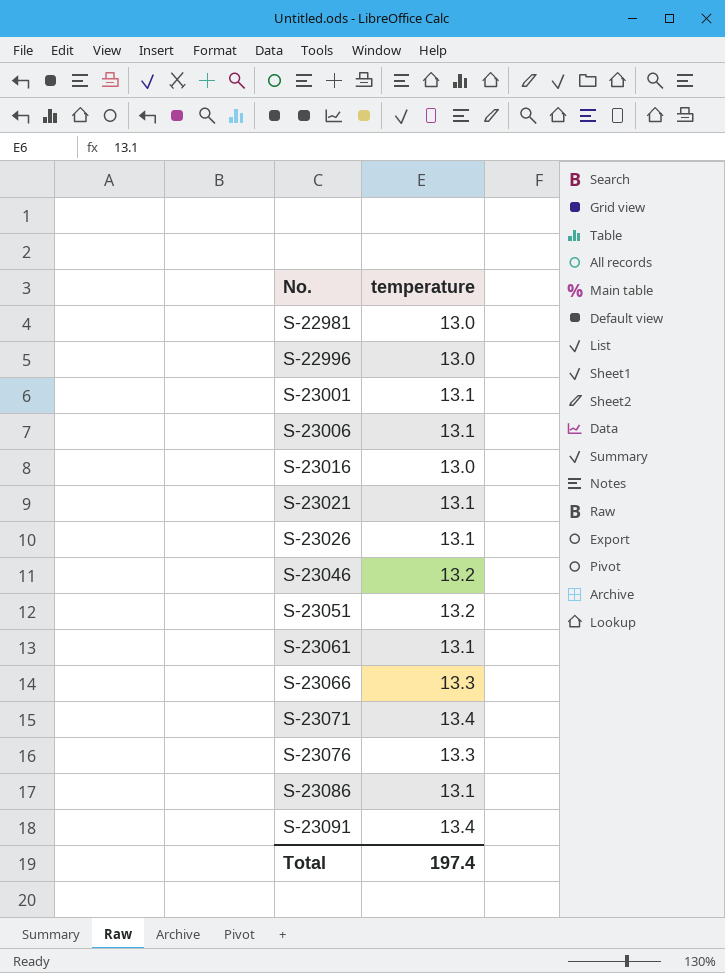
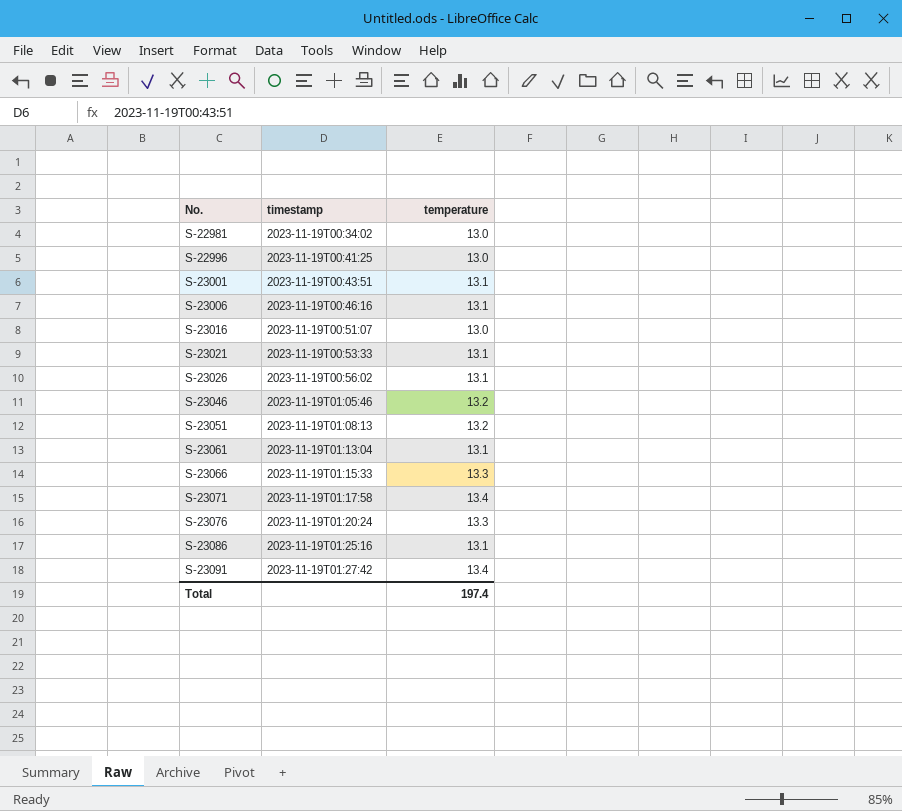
column timestamp | position: none -> 2

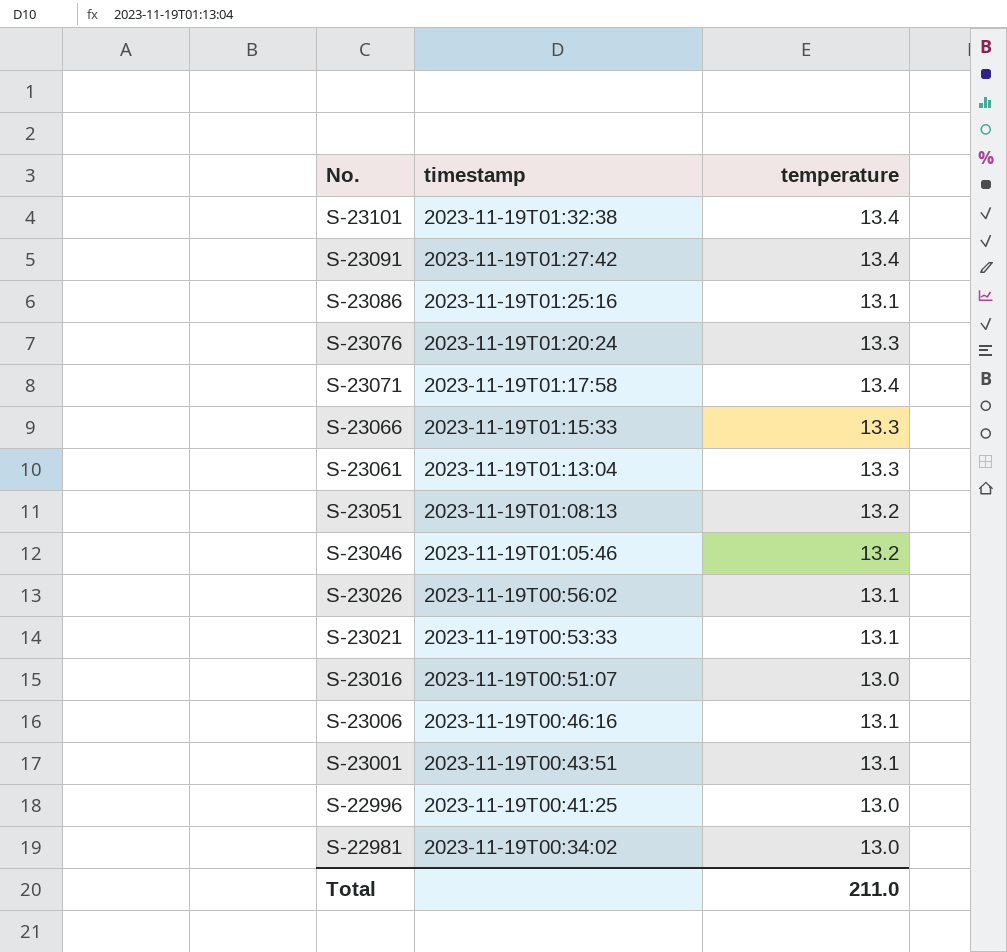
row order: No. ascending -> No. descending
row S-23101: none -> 2023-11-19T01:32:38 | 13.4
S-23061 | temperature: 13.1 -> 13.3
Total | temperature: 197.4 -> 211.0

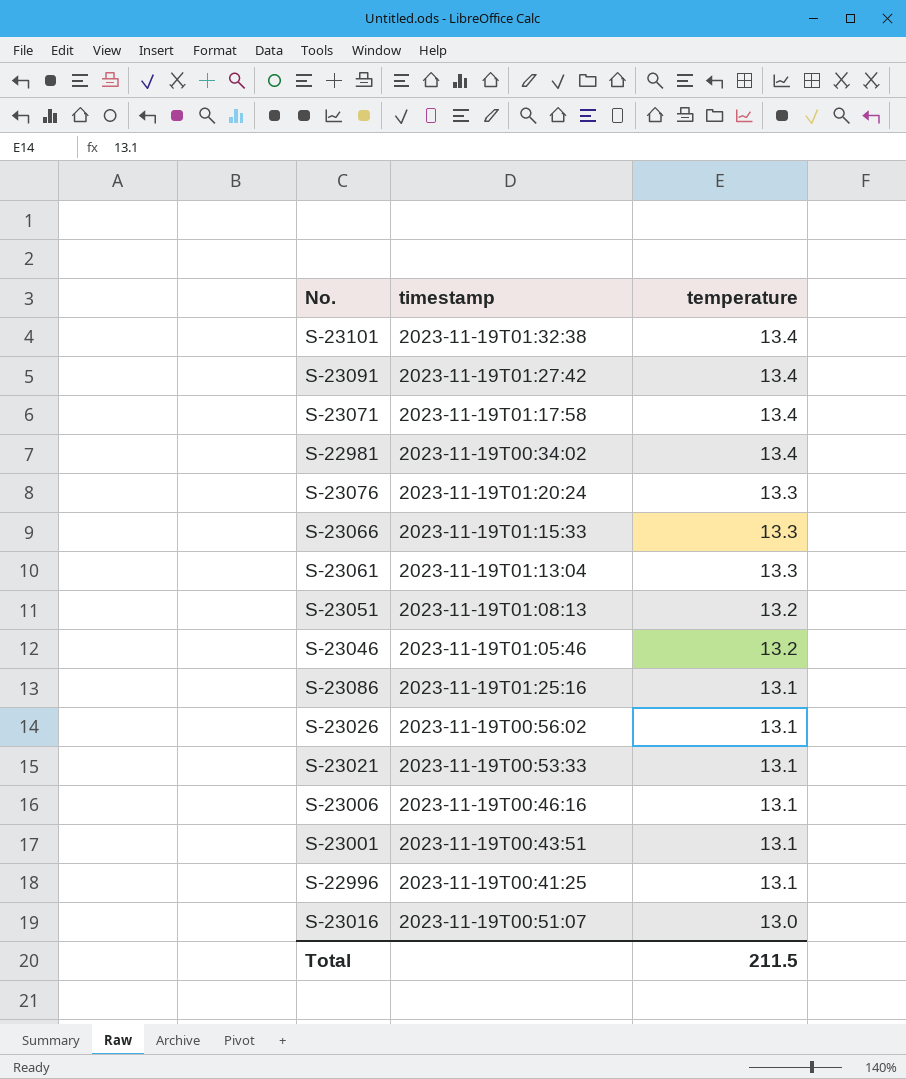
row order: No. descending -> temperature descending
S-22981 | temperature: 13.0 -> 13.4
S-22996 | temperature: 13.0 -> 13.1
Total | temperature: 211.0 -> 211.5

